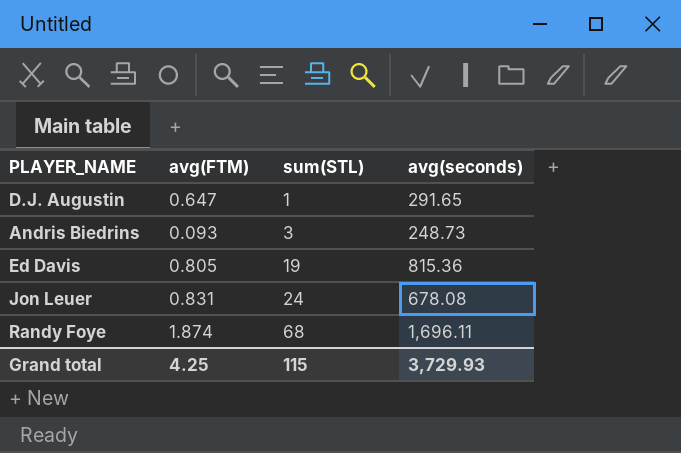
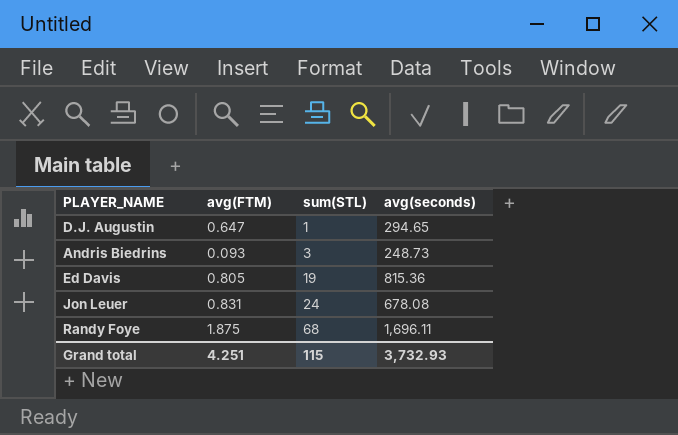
D.J. Augustin | avg(seconds): 291.65 -> 294.65
Randy Foye | avg(FTM): 1.874 -> 1.875
Grand total | avg(FTM): 4.25 -> 4.251
Grand total | avg(seconds): 3,729.93 -> 3,732.93

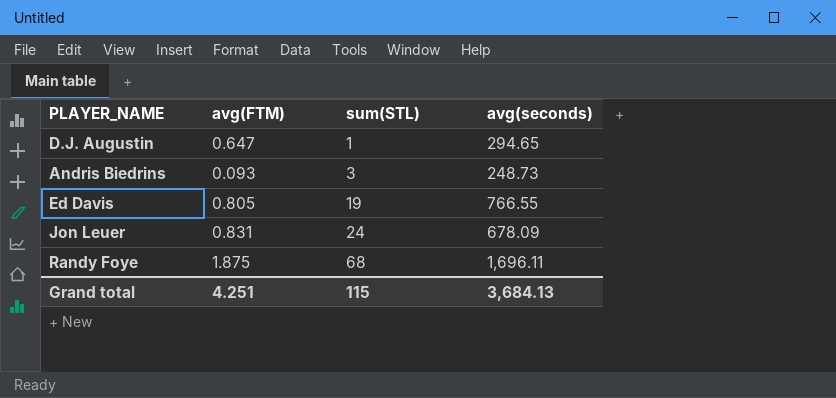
Ed Davis | avg(seconds): 815.36 -> 766.55
Jon Leuer | avg(seconds): 678.08 -> 678.09
Grand total | avg(seconds): 3,732.93 -> 3,684.13

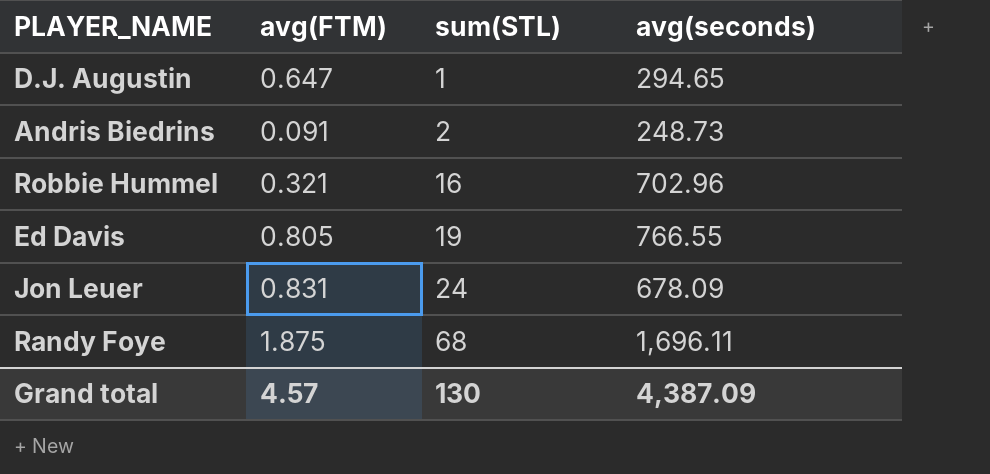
Andris Biedrins | avg(FTM): 0.093 -> 0.091
Andris Biedrins | sum(STL): 3 -> 2
row Robbie Hummel: none -> 0.321 | 16 | 702.96
Grand total | avg(FTM): 4.251 -> 4.57
Grand total | sum(STL): 115 -> 130
Grand total | avg(seconds): 3,684.13 -> 4,387.09

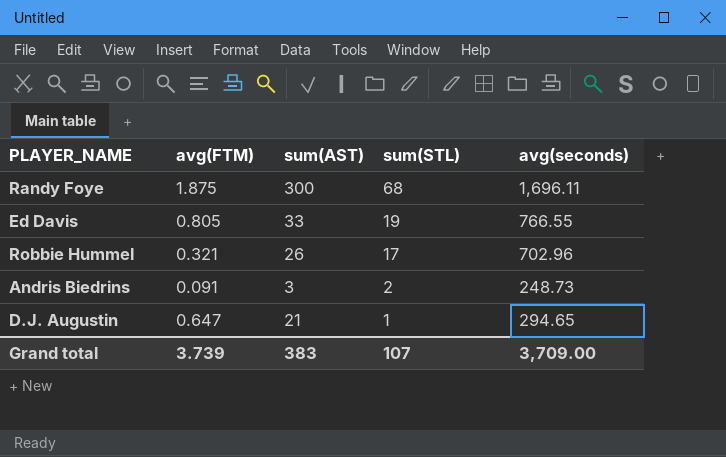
row order: sum(STL) ascending -> sum(STL) descending
column sum(AST) | position: none -> 3
row Jon Leuer: 0.831 | 24 | 678.09 -> none
Robbie Hummel | sum(STL): 16 -> 17
Grand total | avg(FTM): 4.57 -> 3.739
Grand total | sum(STL): 130 -> 107
Grand total | avg(seconds): 4,387.09 -> 3,709.00

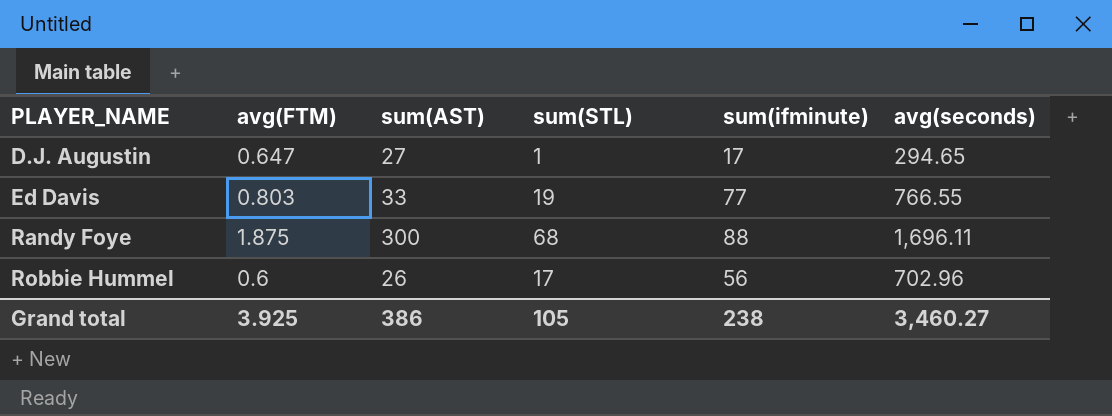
row order: sum(STL) descending -> PLAYER_NAME ascending
column sum(ifminute) | position: none -> 5
row Andris Biedrins: 0.091 | 3 | 2 | 248.73 -> none
D.J. Augustin | sum(AST): 21 -> 27
Ed Davis | avg(FTM): 0.805 -> 0.803
Robbie Hummel | avg(FTM): 0.321 -> 0.6
Grand total | avg(FTM): 3.739 -> 3.925
Grand total | sum(AST): 383 -> 386
Grand total | sum(STL): 107 -> 105
Grand total | avg(seconds): 3,709.00 -> 3,460.27

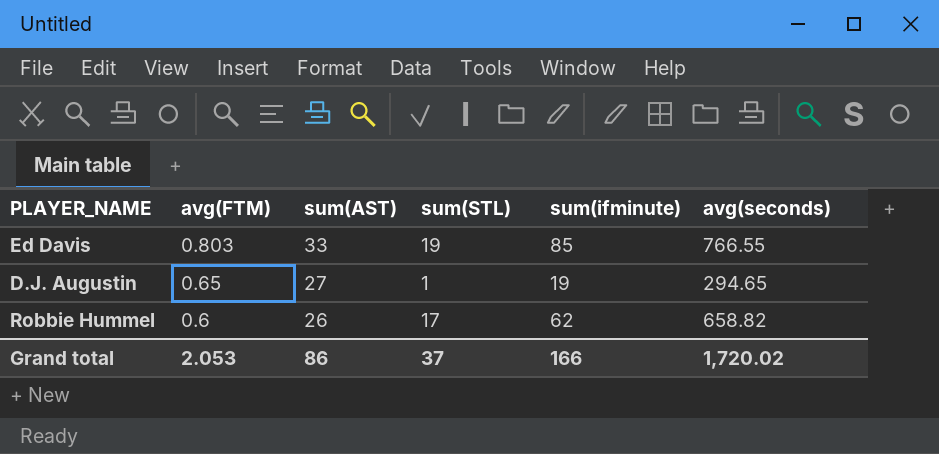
row order: PLAYER_NAME ascending -> avg(FTM) descending
row Randy Foye: 1.875 | 300 | 68 | 88 | 1,696.11 -> none
Ed Davis | sum(ifminute): 77 -> 85
D.J. Augustin | avg(FTM): 0.647 -> 0.65
D.J. Augustin | sum(ifminute): 17 -> 19
Robbie Hummel | sum(ifminute): 56 -> 62
Robbie Hummel | avg(seconds): 702.96 -> 658.82
Grand total | avg(FTM): 3.925 -> 2.053
Grand total | sum(AST): 386 -> 86
Grand total | sum(STL): 105 -> 37
Grand total | sum(ifminute): 238 -> 166
Grand total | avg(seconds): 3,460.27 -> 1,720.02

